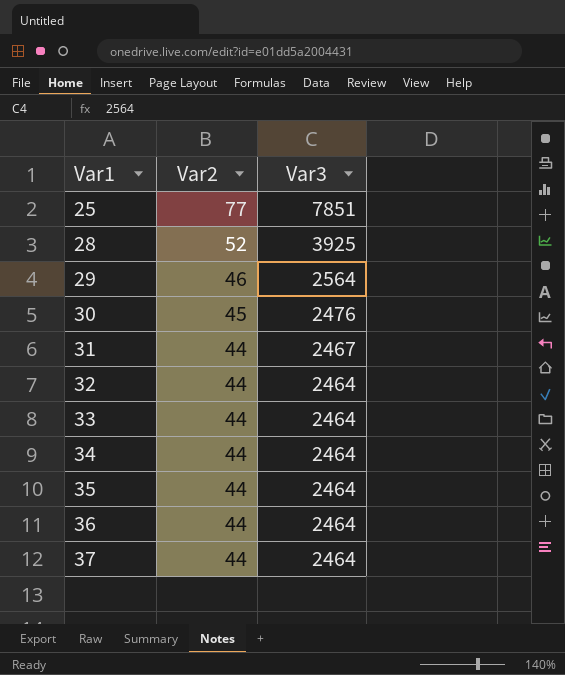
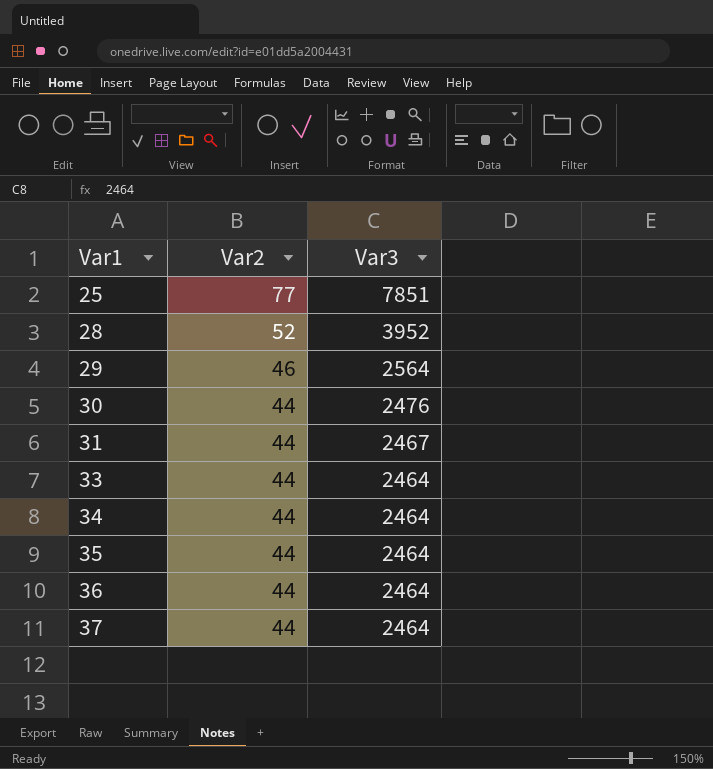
row 32: 44 | 2464 -> none
28 | Var3: 3925 -> 3952
30 | Var2: 45 -> 44

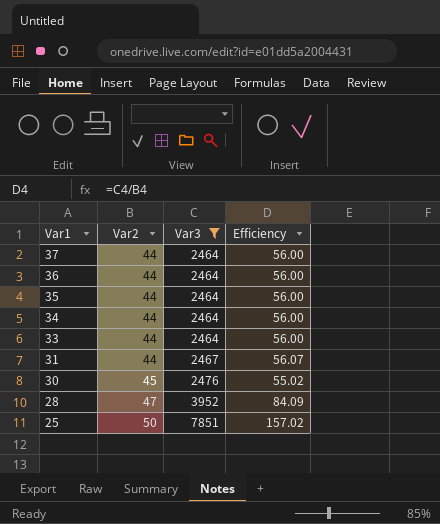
filter: none -> Var3 != 2564
row order: Var1 ascending -> Var1 descending
column Efficiency | formula: none -> [Var3] / [Var2]
30 | Var2: 44 -> 45
28 | Var2: 52 -> 47
25 | Var2: 77 -> 50

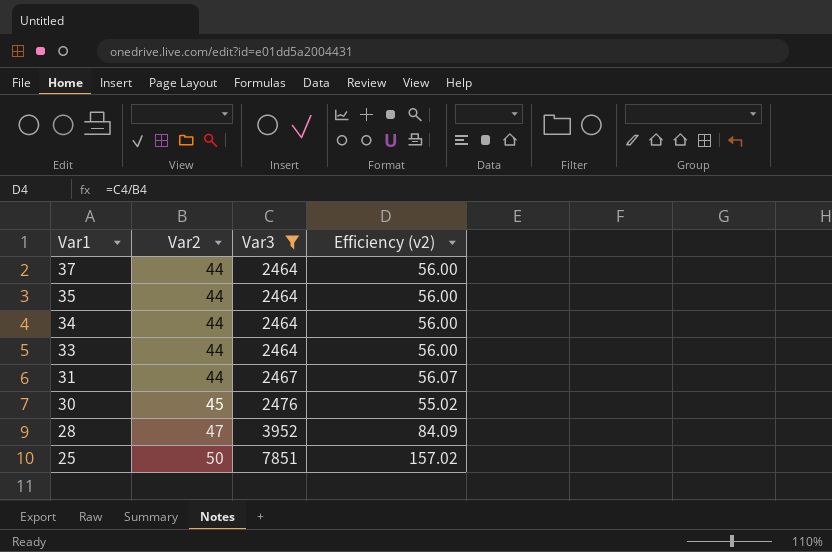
column name: Efficiency -> Efficiency (v2)
row 36: 44 | 2464 | 56.00 -> none

